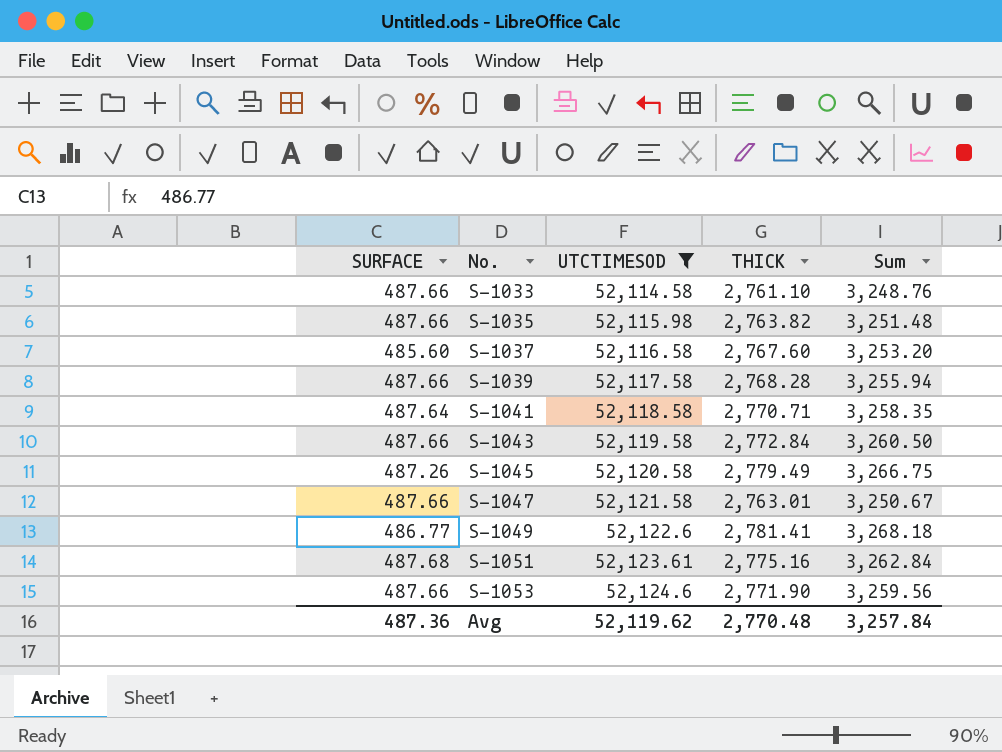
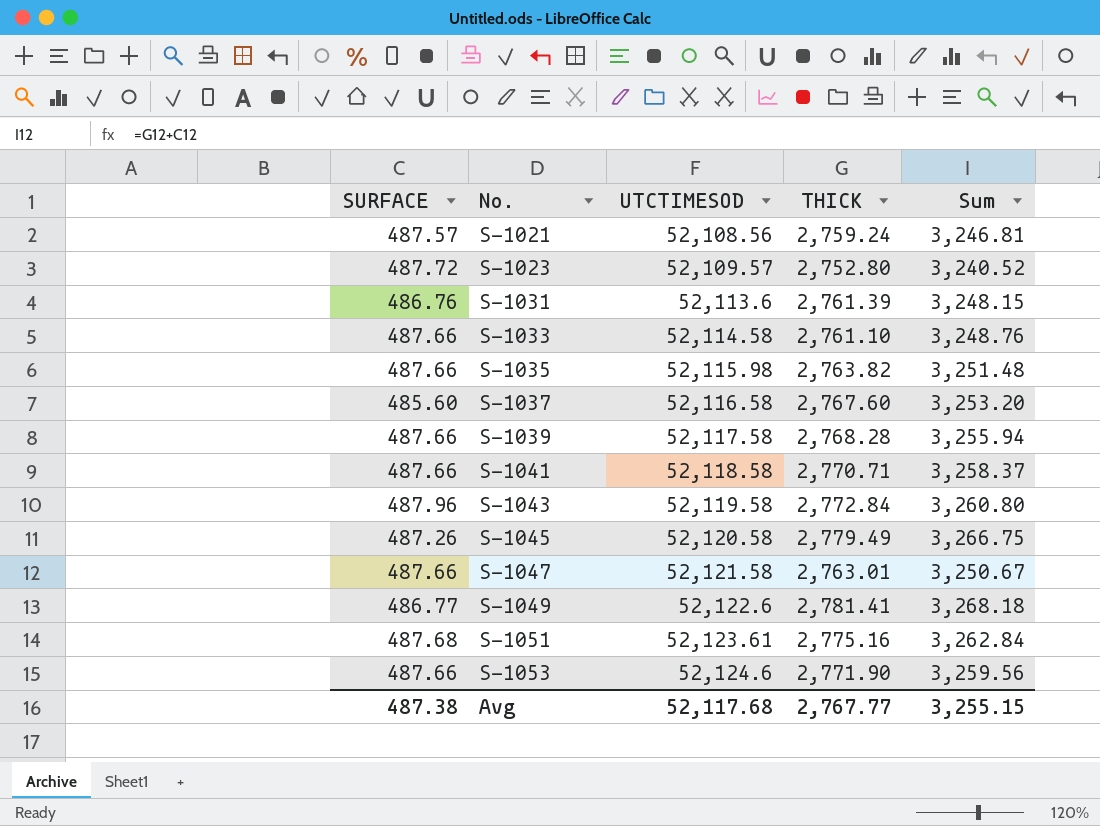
filter: UTCTIMESOD >= 52,114.58 -> none
S-1041 | SURFACE: 487.64 -> 487.66
S-1041 | Sum: 3,258.35 -> 3,258.37
S-1043 | SURFACE: 487.66 -> 487.96
S-1043 | Sum: 3,260.50 -> 3,260.80
Avg | SURFACE: 487.36 -> 487.38
Avg | UTCTIMESOD: 52,119.62 -> 52,117.68
Avg | THICK: 2,770.48 -> 2,767.77
Avg | Sum: 3,257.84 -> 3,255.15

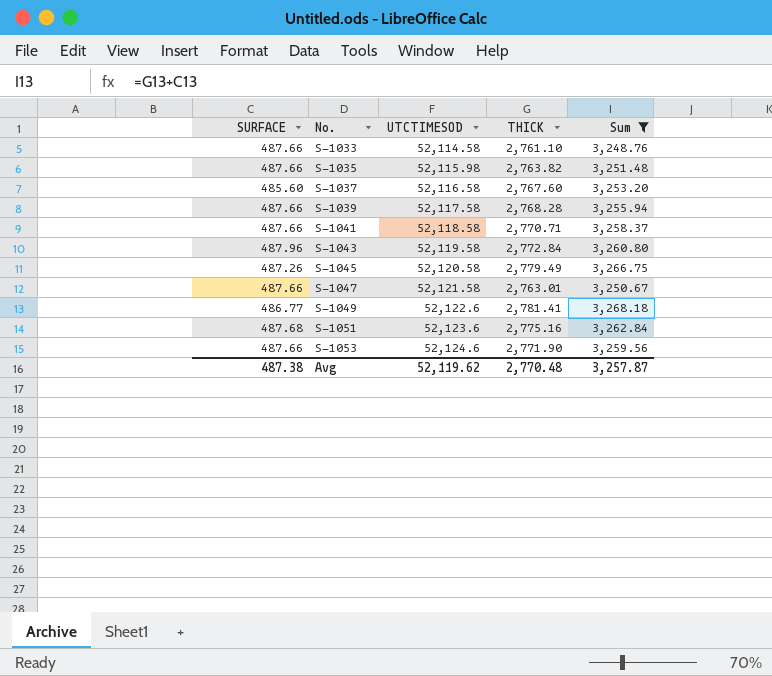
filter: none -> Sum >= 3,248.76
S-1051 | UTCTIMESOD: 52,123.61 -> 52,123.6
Avg | UTCTIMESOD: 52,117.68 -> 52,119.62
Avg | THICK: 2,767.77 -> 2,770.48
Avg | Sum: 3,255.15 -> 3,257.87

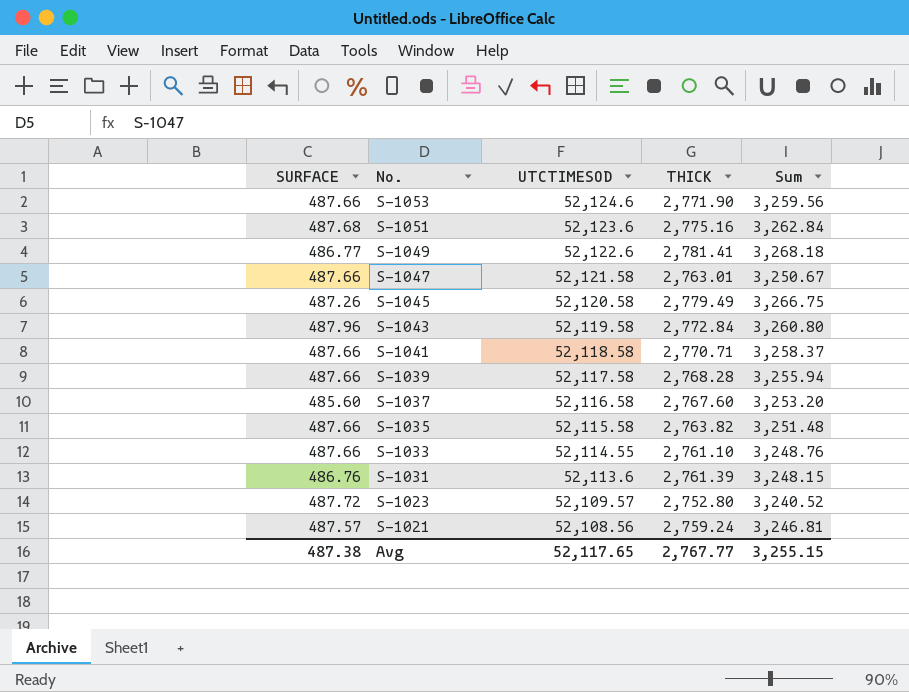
filter: Sum >= 3,248.76 -> none
row order: No. ascending -> No. descending
S-1035 | UTCTIMESOD: 52,115.98 -> 52,115.58
S-1033 | UTCTIMESOD: 52,114.58 -> 52,114.55
Avg | UTCTIMESOD: 52,119.62 -> 52,117.65
Avg | THICK: 2,770.48 -> 2,767.77
Avg | Sum: 3,257.87 -> 3,255.15

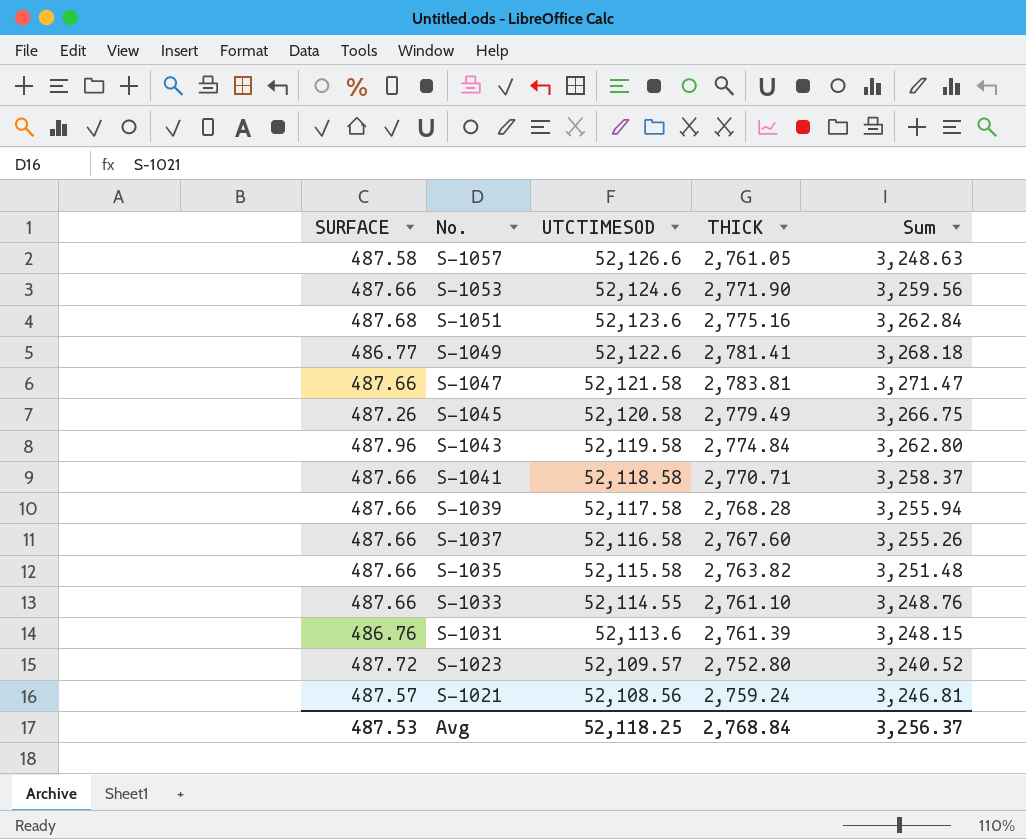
row S-1057: none -> 487.58 | 52,126.6 | 2,761.05 | 3,248.63
S-1047 | THICK: 2,763.01 -> 2,783.81
S-1047 | Sum: 3,250.67 -> 3,271.47
S-1043 | THICK: 2,772.84 -> 2,774.84
S-1043 | Sum: 3,260.80 -> 3,262.80
S-1037 | SURFACE: 485.60 -> 487.66
S-1037 | Sum: 3,253.20 -> 3,255.26
Avg | SURFACE: 487.38 -> 487.53
Avg | UTCTIMESOD: 52,117.65 -> 52,118.25
Avg | THICK: 2,767.77 -> 2,768.84
Avg | Sum: 3,255.15 -> 3,256.37

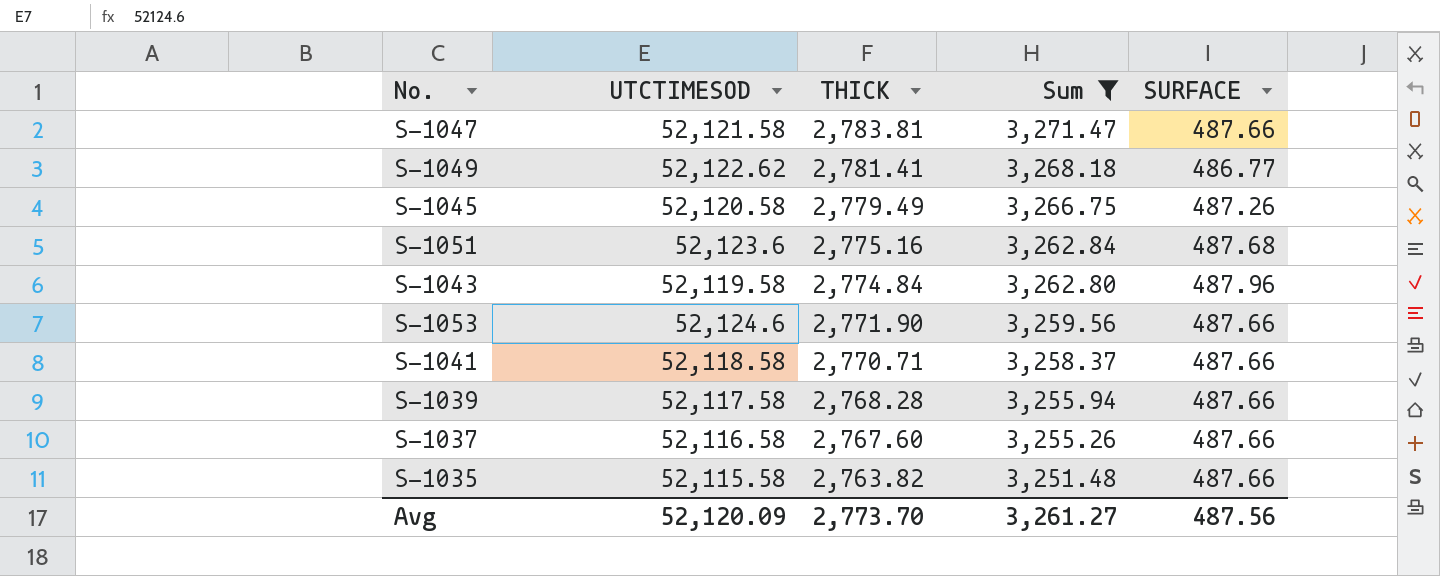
filter: none -> Sum >= 3,251.48
row order: No. descending -> THICK descending
column SURFACE | position: 1 -> 5
S-1049 | UTCTIMESOD: 52,122.6 -> 52,122.62
Avg | UTCTIMESOD: 52,118.25 -> 52,120.09
Avg | THICK: 2,768.84 -> 2,773.70
Avg | Sum: 3,256.37 -> 3,261.27
Avg | SURFACE: 487.53 -> 487.56

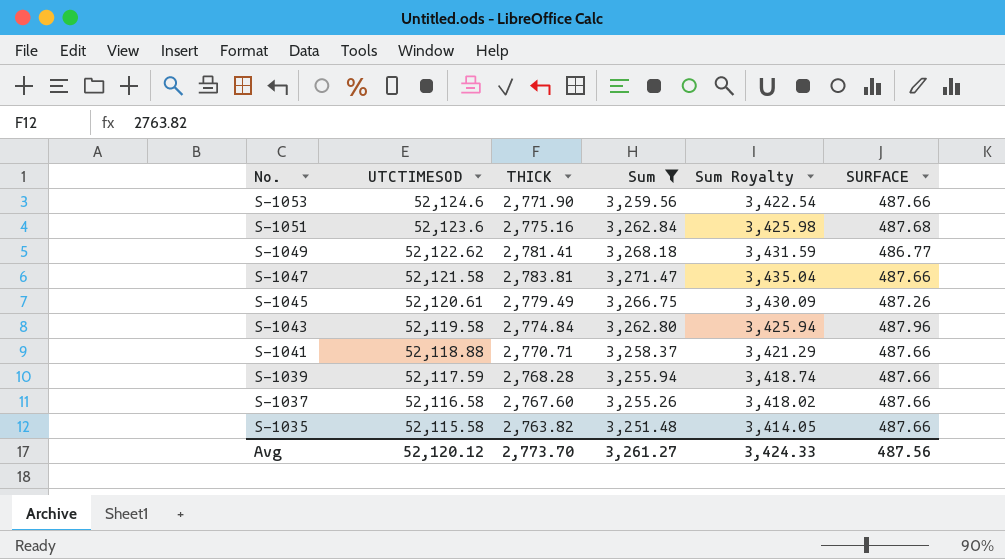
row order: THICK descending -> No. descending
column Sum Royalty | formula: none -> [Sum] * 1.05
S-1045 | UTCTIMESOD: 52,120.58 -> 52,120.61
S-1041 | UTCTIMESOD: 52,118.58 -> 52,118.88
S-1039 | UTCTIMESOD: 52,117.58 -> 52,117.59
Avg | UTCTIMESOD: 52,120.09 -> 52,120.12

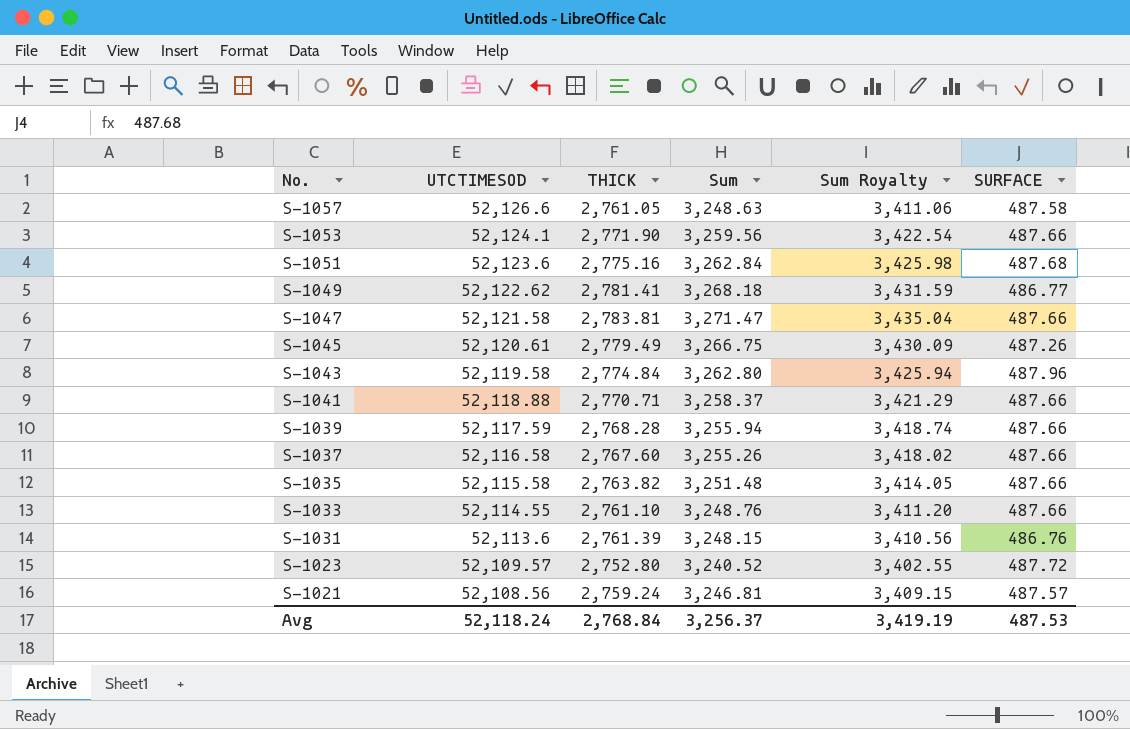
filter: Sum >= 3,251.48 -> none
S-1053 | UTCTIMESOD: 52,124.6 -> 52,124.1
Avg | UTCTIMESOD: 52,120.12 -> 52,118.24
Avg | THICK: 2,773.70 -> 2,768.84
Avg | Sum: 3,261.27 -> 3,256.37
Avg | Sum Royalty: 3,424.33 -> 3,419.19
Avg | SURFACE: 487.56 -> 487.53

